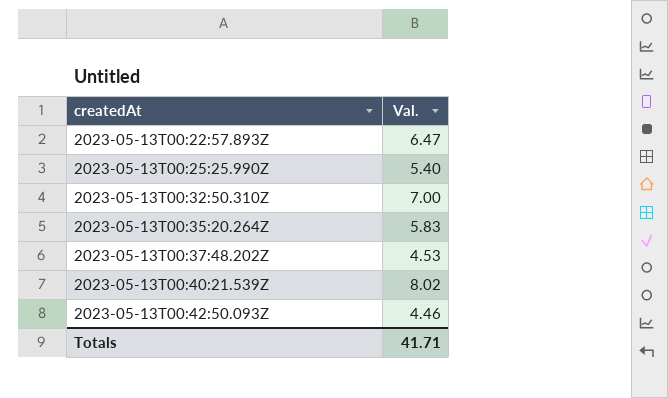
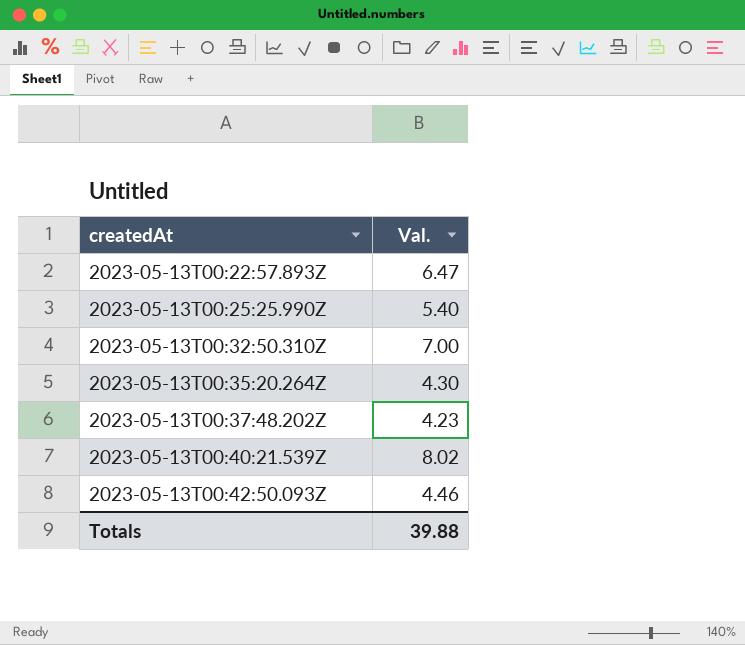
2023-05-13T00:35:20.264Z | Val.: 5.83 -> 4.30
2023-05-13T00:37:48.202Z | Val.: 4.53 -> 4.23
Totals | Val.: 41.71 -> 39.88

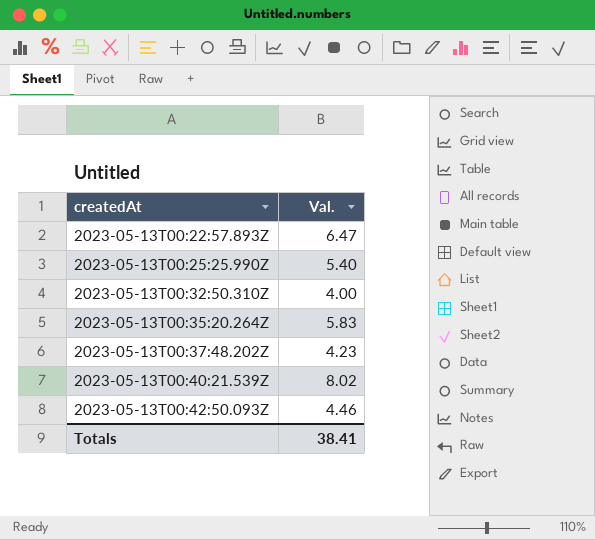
2023-05-13T00:32:50.310Z | Val.: 7.00 -> 4.00
2023-05-13T00:35:20.264Z | Val.: 4.30 -> 5.83
Totals | Val.: 39.88 -> 38.41

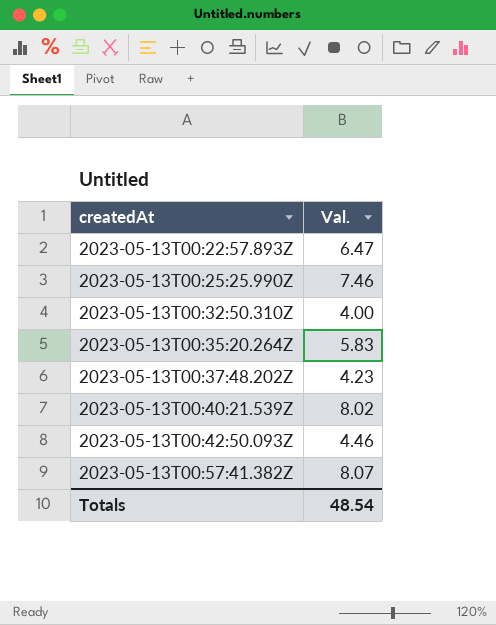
2023-05-13T00:25:25.990Z | Val.: 5.40 -> 7.46
row 2023-05-13T00:57:41.382Z: none -> 8.07
Totals | Val.: 38.41 -> 48.54

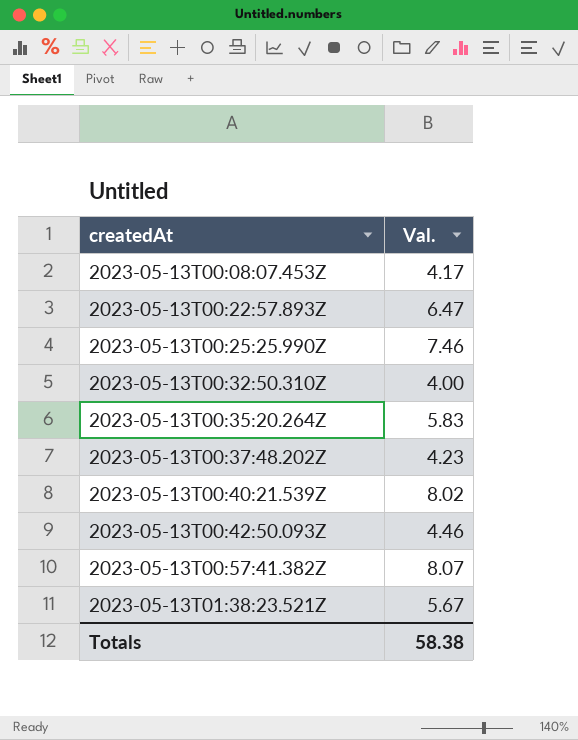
row 2023-05-13T00:08:07.453Z: none -> 4.17
row 2023-05-13T01:38:23.521Z: none -> 5.67
Totals | Val.: 48.54 -> 58.38

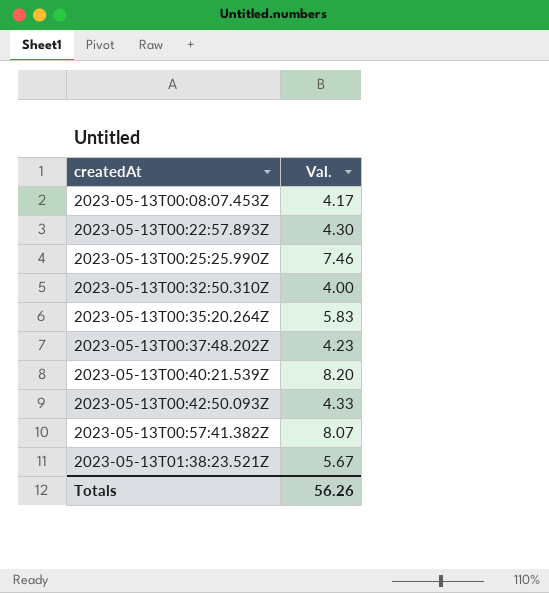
2023-05-13T00:22:57.893Z | Val.: 6.47 -> 4.30
2023-05-13T00:40:21.539Z | Val.: 8.02 -> 8.20
2023-05-13T00:42:50.093Z | Val.: 4.46 -> 4.33
Totals | Val.: 58.38 -> 56.26

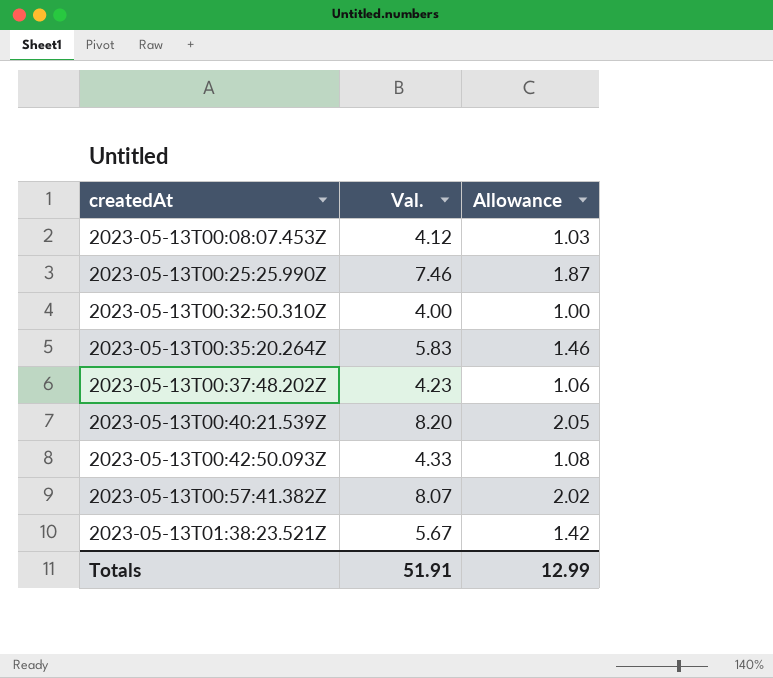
column Allowance | formula: none -> [Val.] * 0.25
row 2023-05-13T00:22:57.893Z: 4.30 -> none
2023-05-13T00:08:07.453Z | Val.: 4.17 -> 4.12
Totals | Val.: 56.26 -> 51.91

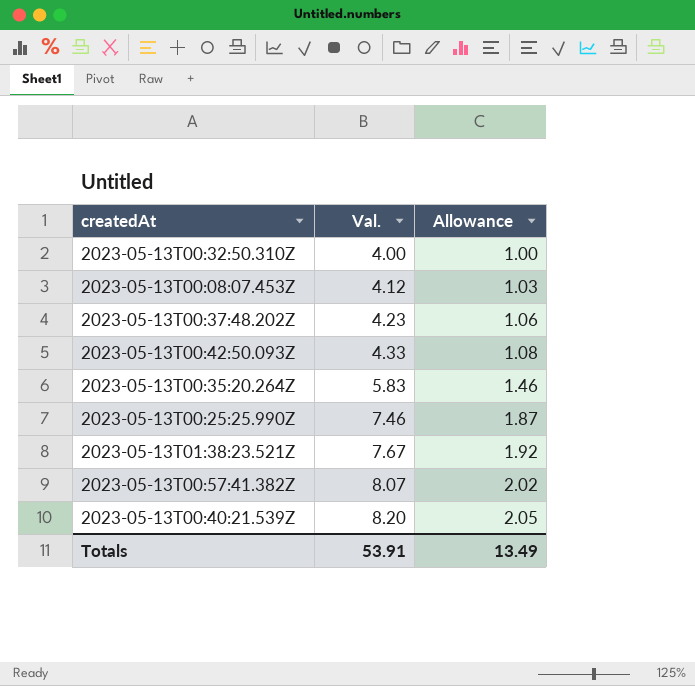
row order: createdAt ascending -> Val. ascending
2023-05-13T01:38:23.521Z | Val.: 5.67 -> 7.67
2023-05-13T01:38:23.521Z | Allowance: 1.42 -> 1.92
Totals | Val.: 51.91 -> 53.91
Totals | Allowance: 12.99 -> 13.49

